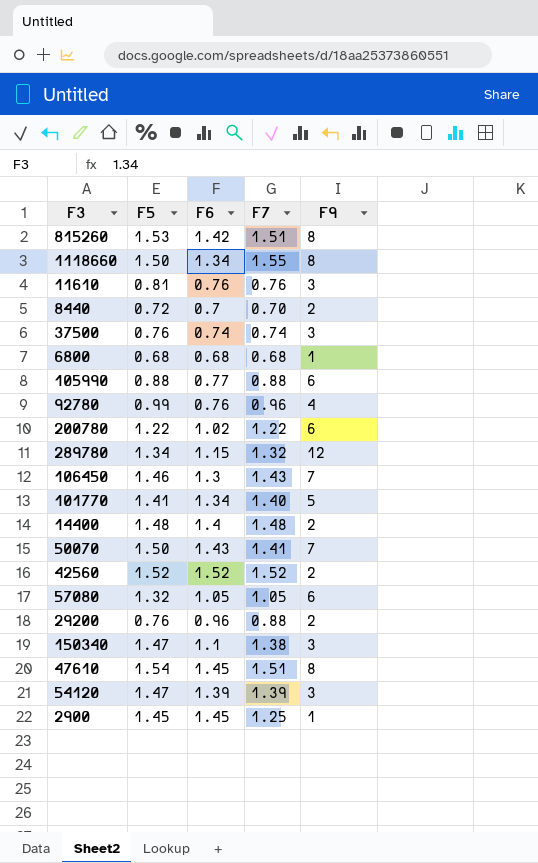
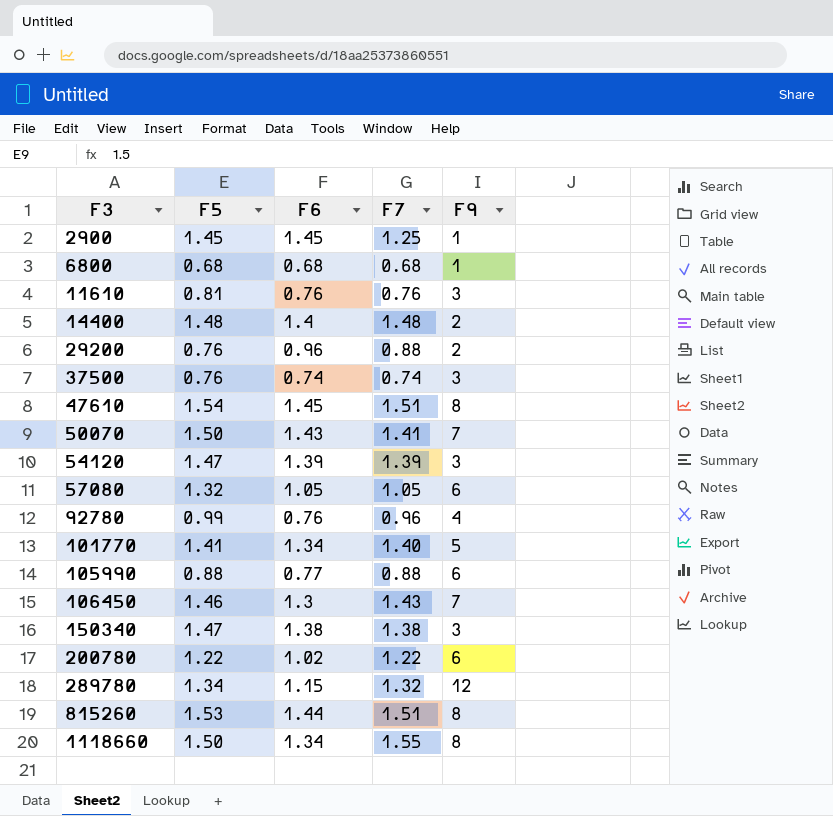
row order: none -> F3 ascending
row 8440: 0.72 | 0.7 | 0.70 | 2 -> none
row 42560: 1.52 | 1.52 | 1.52 | 2 -> none
150340 | F6: 1.1 -> 1.38
815260 | F6: 1.42 -> 1.44

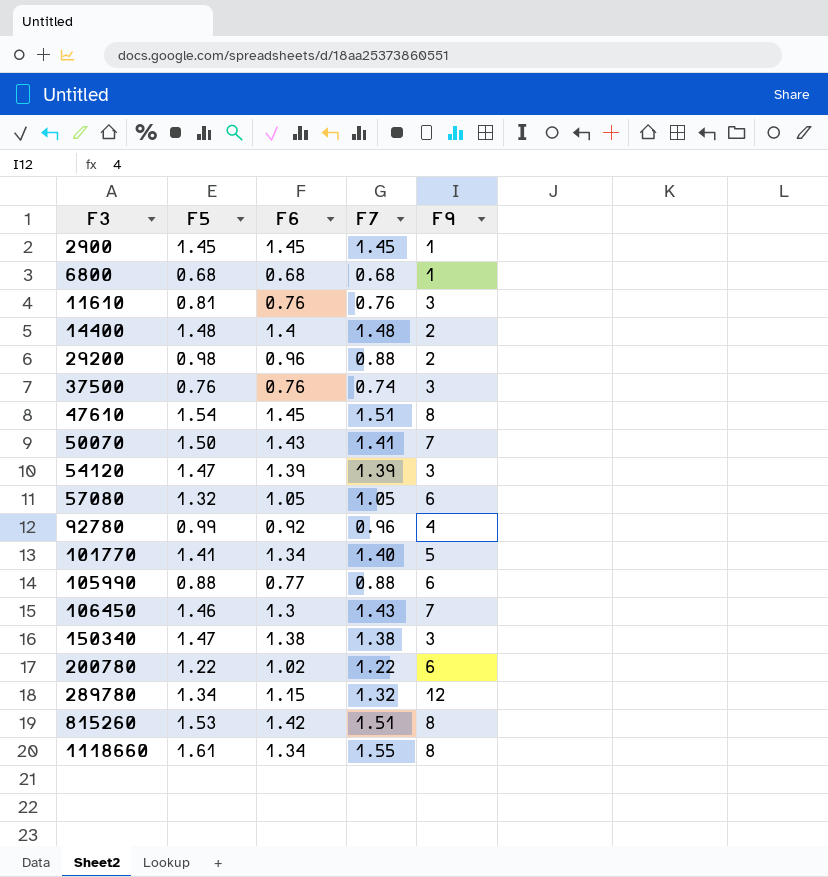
2900 | F7: 1.25 -> 1.45
29200 | F5: 0.76 -> 0.98
37500 | F6: 0.74 -> 0.76
92780 | F6: 0.76 -> 0.92
815260 | F6: 1.44 -> 1.42
1118660 | F5: 1.50 -> 1.61

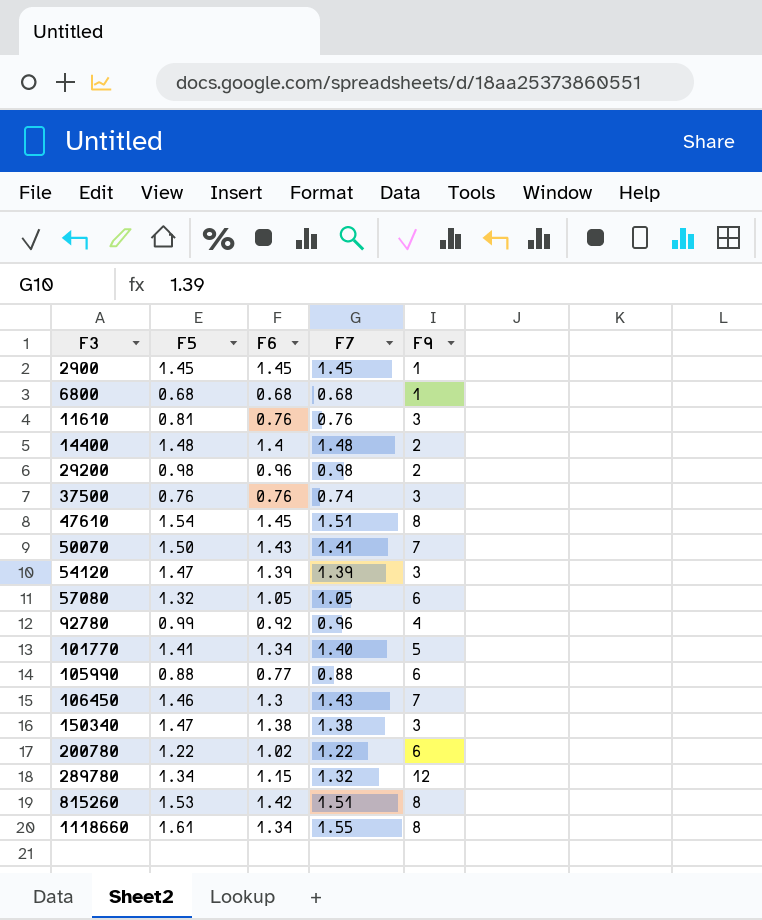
29200 | F7: 0.88 -> 0.98

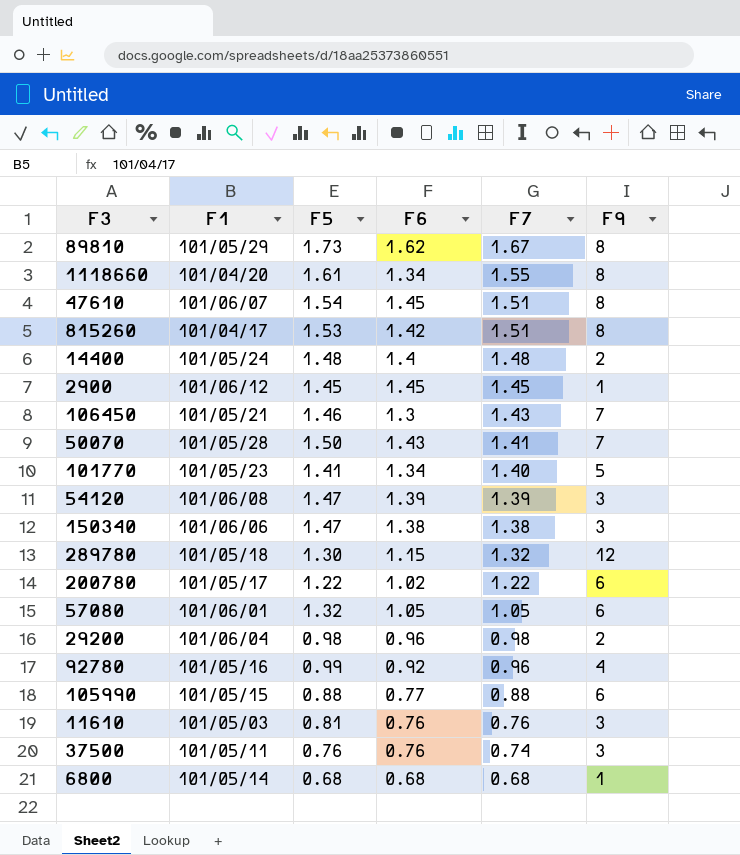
row order: F3 ascending -> F7 descending
column F1 | position: none -> 2
row 89810: none -> 101/05/29 | 1.73 | 1.62 | 1.67 | 8
289780 | F5: 1.34 -> 1.30

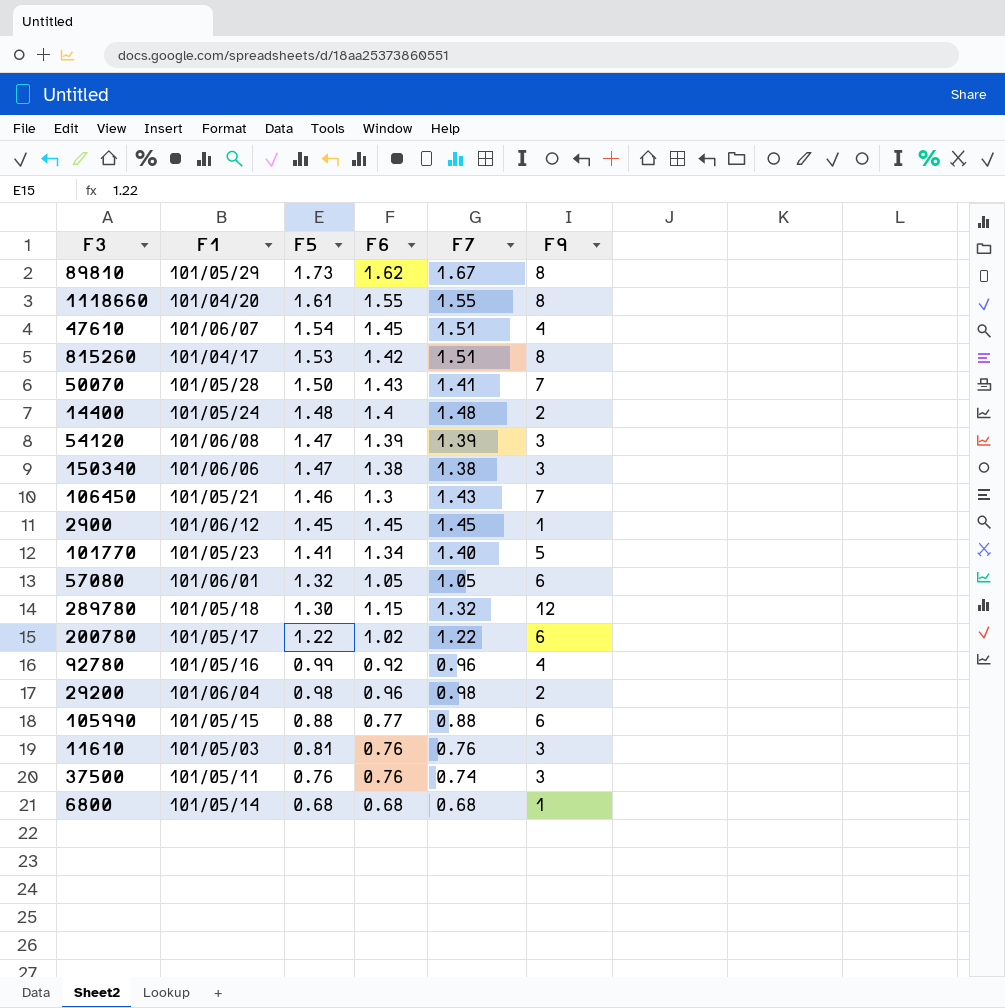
row order: F7 descending -> F5 descending
1118660 | F6: 1.34 -> 1.55
47610 | F9: 8 -> 4

